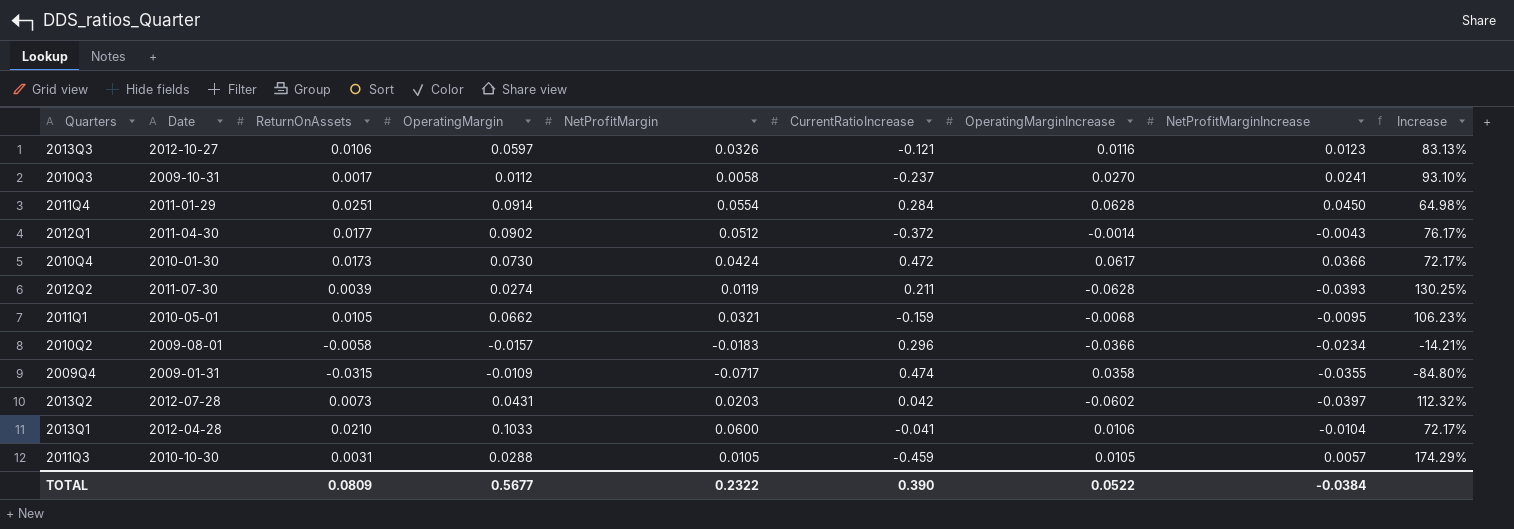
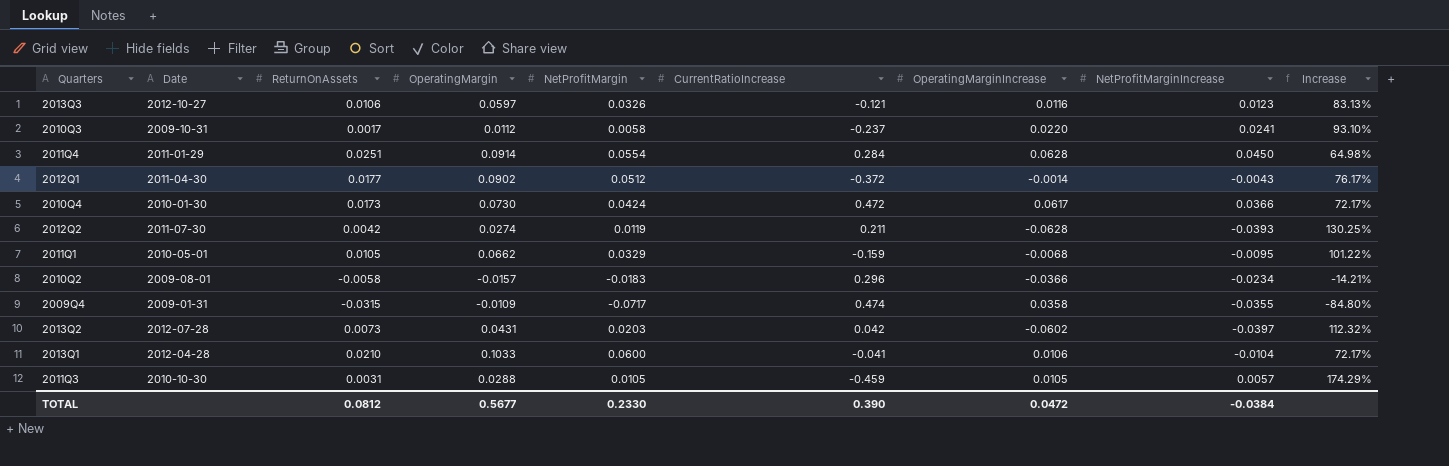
2010Q3 | OperatingMarginIncrease: 0.0270 -> 0.0220
2012Q2 | ReturnOnAssets: 0.0039 -> 0.0042
2011Q1 | NetProfitMargin: 0.0321 -> 0.0329
2011Q1 | Increase: 106.23% -> 101.22%
TOTAL | ReturnOnAssets: 0.0809 -> 0.0812
TOTAL | NetProfitMargin: 0.2322 -> 0.2330
TOTAL | OperatingMarginIncrease: 0.0522 -> 0.0472

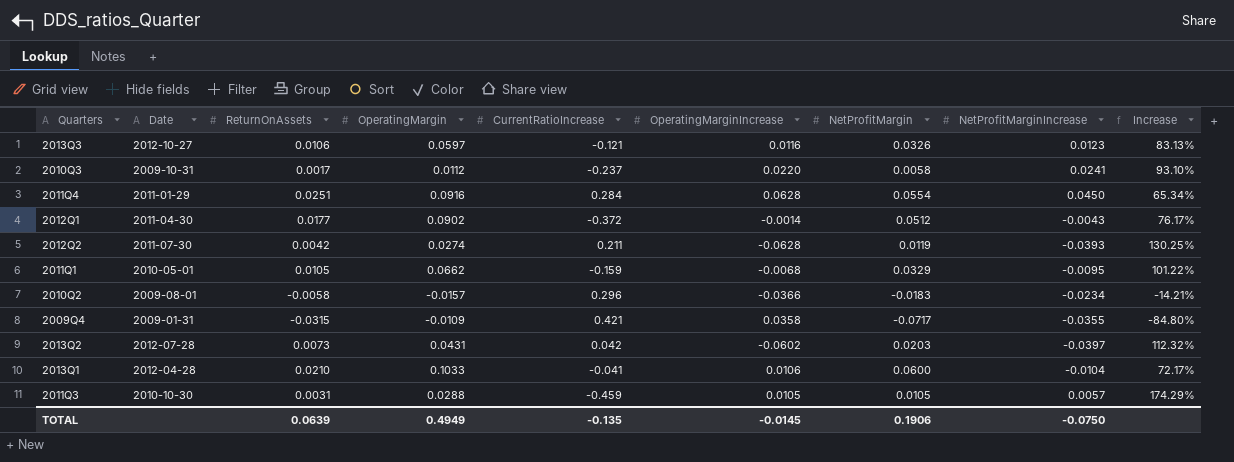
column NetProfitMargin | position: 5 -> 7
row 2010Q4: 2010-01-30 | 0.0173 | 0.0730 | 0.0424 | 0.472 | 0.0617 | 0.0366 | 72.17% -> none
2011Q4 | OperatingMargin: 0.0914 -> 0.0916
2011Q4 | Increase: 64.98% -> 65.34%
2009Q4 | CurrentRatioIncrease: 0.474 -> 0.421
TOTAL | ReturnOnAssets: 0.0812 -> 0.0639
TOTAL | OperatingMargin: 0.5677 -> 0.4949
TOTAL | CurrentRatioIncrease: 0.390 -> -0.135
TOTAL | OperatingMarginIncrease: 0.0472 -> -0.0145
TOTAL | NetProfitMargin: 0.2330 -> 0.1906
TOTAL | NetProfitMarginIncrease: -0.0384 -> -0.0750

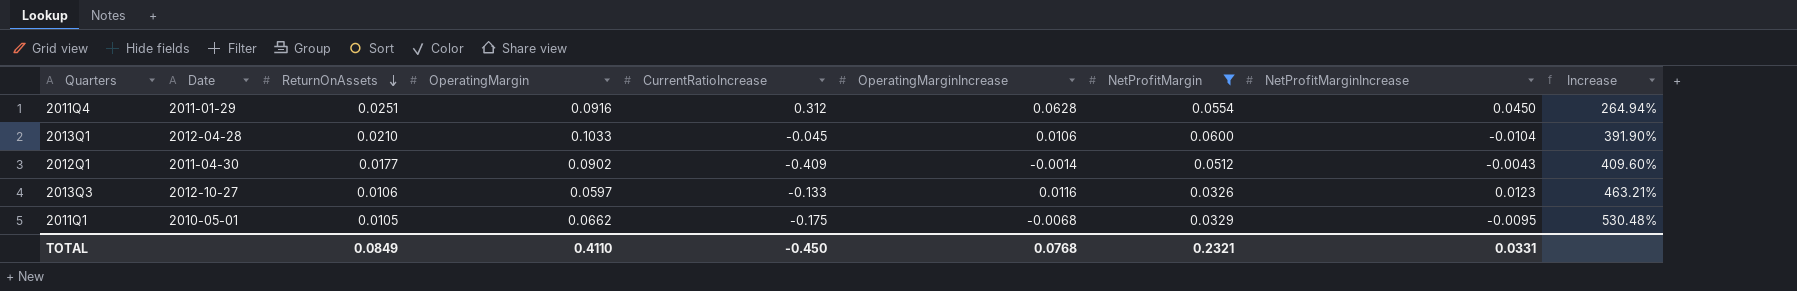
filter: none -> NetProfitMargin >= 0.0326
row order: none -> ReturnOnAssets descending
column Increase | formula: ([OperatingMargin] - [NetProfitMargin]) / [NetProfitMargin] -> ([OperatingMargin] - [ReturnOnAssets]) / [ReturnOnAssets]
2011Q4 | CurrentRatioIncrease: 0.284 -> 0.312
2013Q1 | CurrentRatioIncrease: -0.041 -> -0.045
2012Q1 | CurrentRatioIncrease: -0.372 -> -0.409
2013Q3 | CurrentRatioIncrease: -0.121 -> -0.133
2011Q1 | CurrentRatioIncrease: -0.159 -> -0.175
TOTAL | ReturnOnAssets: 0.0639 -> 0.0849
TOTAL | OperatingMargin: 0.4949 -> 0.4110
TOTAL | CurrentRatioIncrease: -0.135 -> -0.450
TOTAL | OperatingMarginIncrease: -0.0145 -> 0.0768
TOTAL | NetProfitMargin: 0.1906 -> 0.2321
TOTAL | NetProfitMarginIncrease: -0.0750 -> 0.0331

